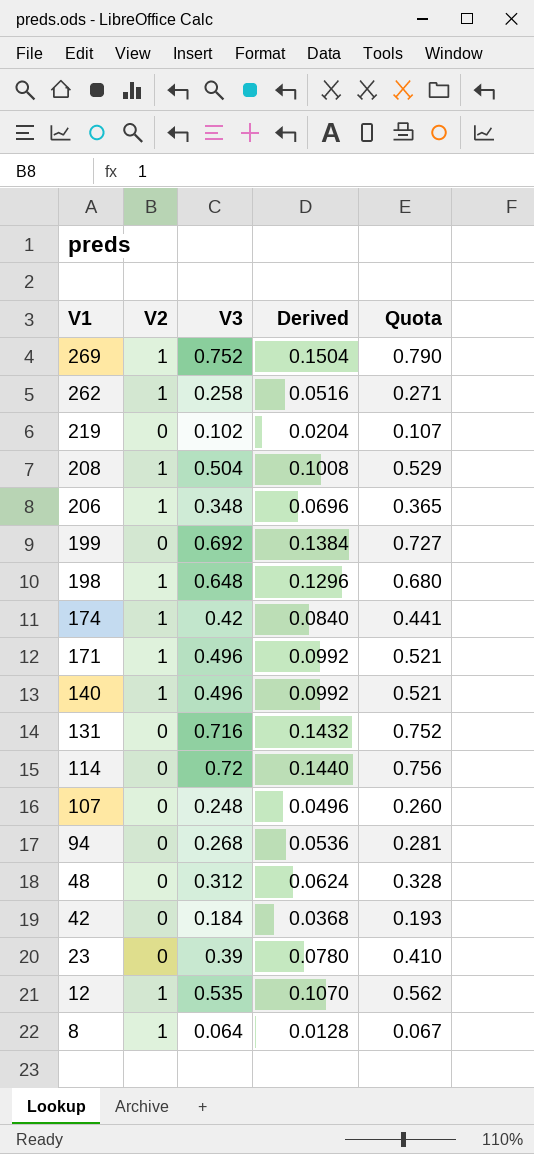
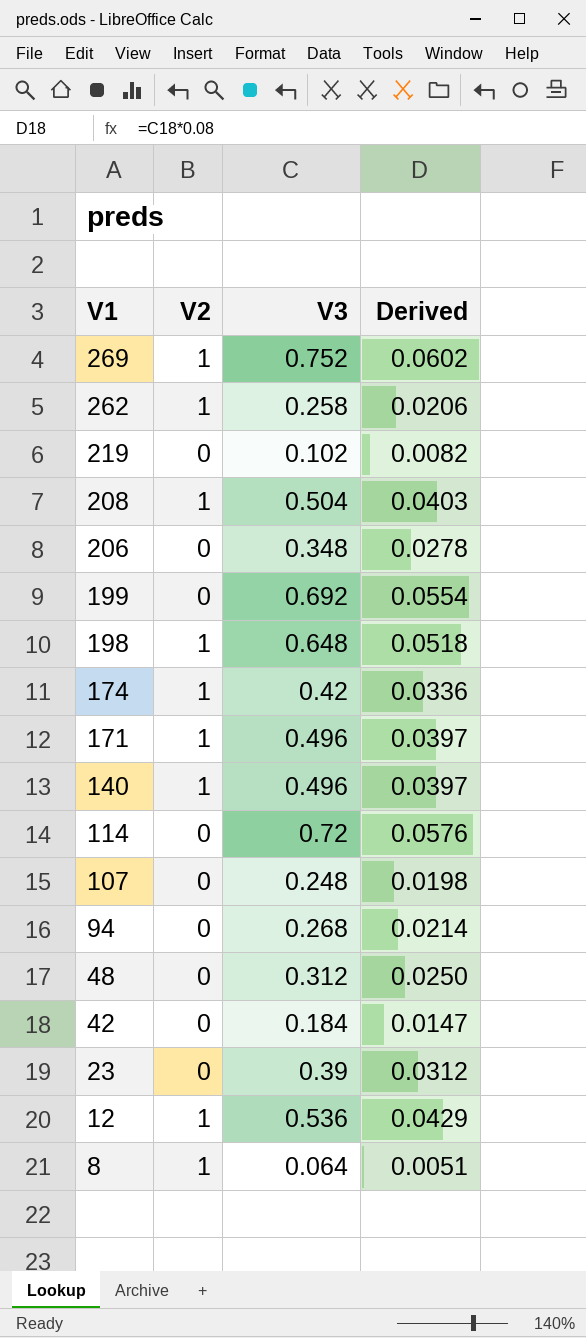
column Quota | formula: [V3] * 1.05 -> none
column Derived | formula: [V3] * 0.2 -> [V3] * 0.08
row 131: 0 | 0.716 | 0.1432 | 0.752 -> none
206 | V2: 1 -> 0
12 | V3: 0.535 -> 0.536

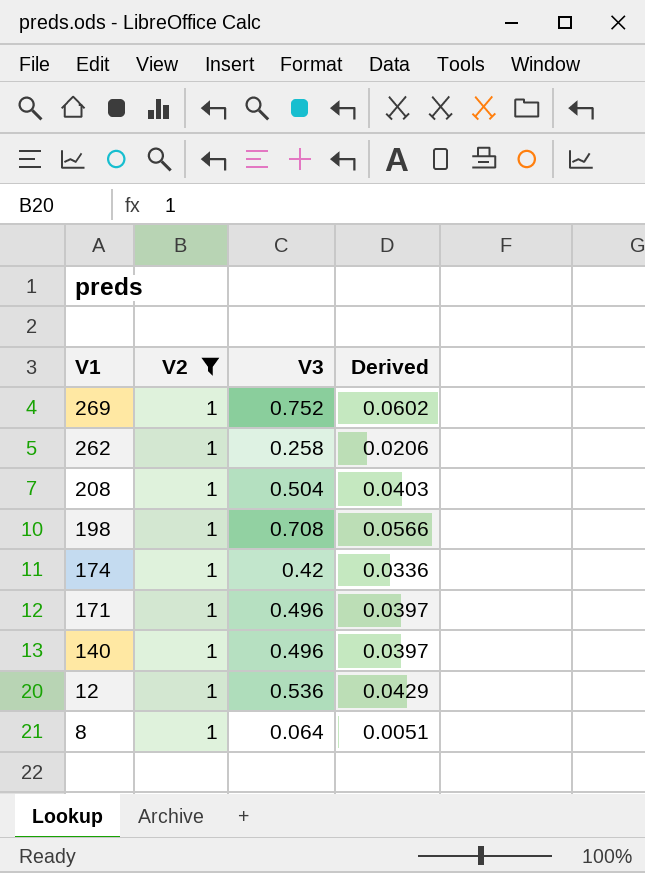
filter: none -> V2 = 1
198 | V3: 0.648 -> 0.708
198 | Derived: 0.0518 -> 0.0566

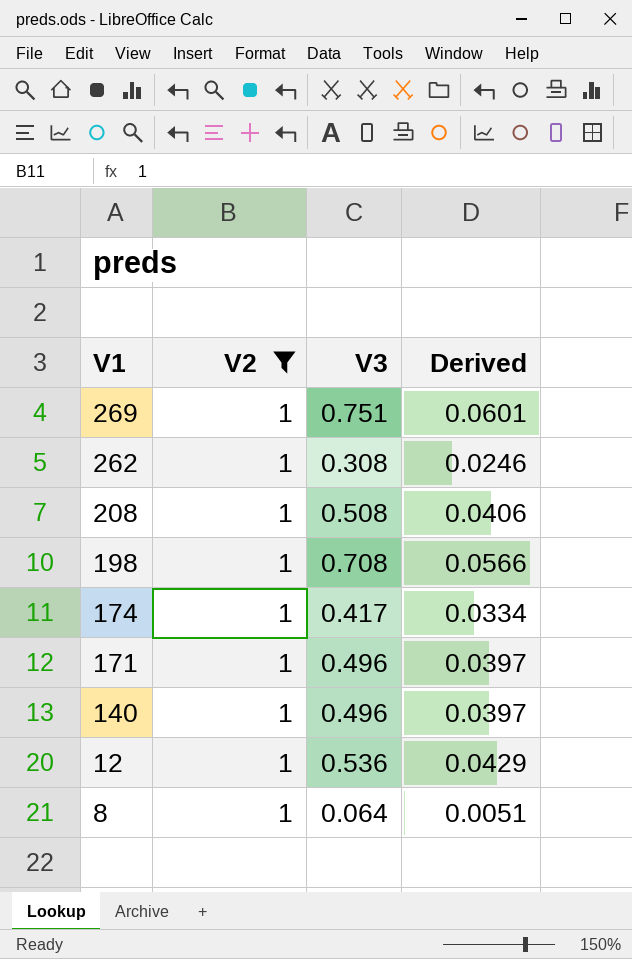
269 | V3: 0.752 -> 0.751
269 | Derived: 0.0602 -> 0.0601
262 | V3: 0.258 -> 0.308
262 | Derived: 0.0206 -> 0.0246
208 | V3: 0.504 -> 0.508
208 | Derived: 0.0403 -> 0.0406
174 | V3: 0.42 -> 0.417
174 | Derived: 0.0336 -> 0.0334

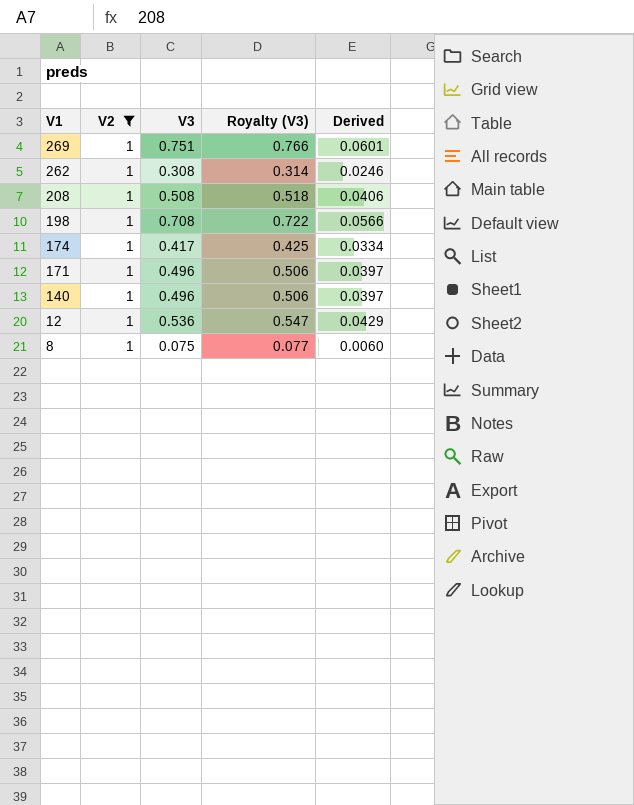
column Royalty (V3) | formula: none -> [V3] * 1.02
8 | V3: 0.064 -> 0.075
8 | Derived: 0.0051 -> 0.0060

